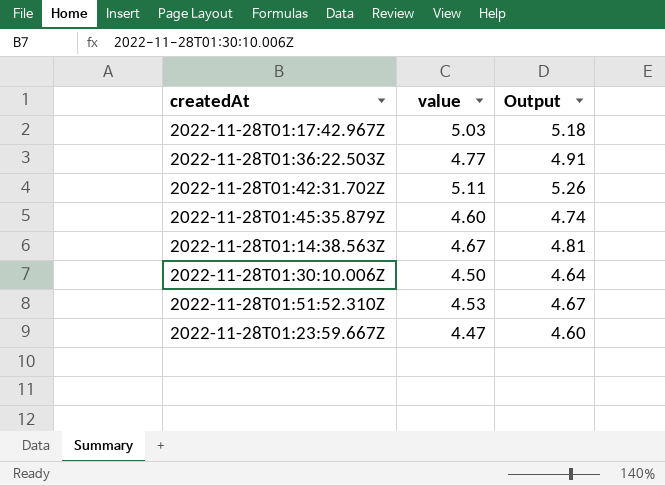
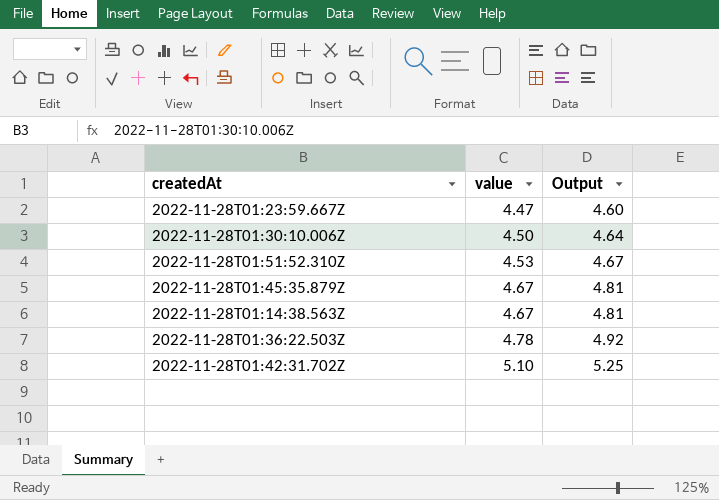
row order: none -> value ascending
row 2022-11-28T01:17:42.967Z: 5.03 | 5.18 -> none
2022-11-28T01:45:35.879Z | value: 4.60 -> 4.67
2022-11-28T01:45:35.879Z | Output: 4.74 -> 4.81
2022-11-28T01:36:22.503Z | value: 4.77 -> 4.78
2022-11-28T01:36:22.503Z | Output: 4.91 -> 4.92
2022-11-28T01:42:31.702Z | value: 5.11 -> 5.10
2022-11-28T01:42:31.702Z | Output: 5.26 -> 5.25

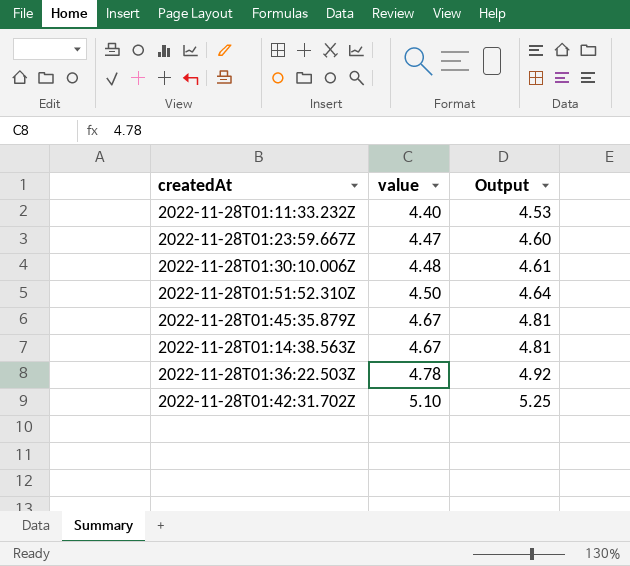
row 2022-11-28T01:11:33.232Z: none -> 4.40 | 4.53
2022-11-28T01:30:10.006Z | value: 4.50 -> 4.48
2022-11-28T01:30:10.006Z | Output: 4.64 -> 4.61
2022-11-28T01:51:52.310Z | value: 4.53 -> 4.50
2022-11-28T01:51:52.310Z | Output: 4.67 -> 4.64

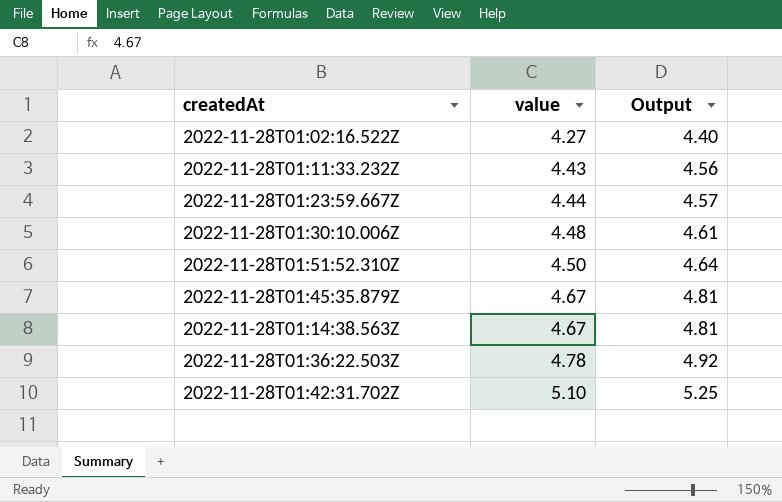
row 2022-11-28T01:02:16.522Z: none -> 4.27 | 4.40
2022-11-28T01:11:33.232Z | value: 4.40 -> 4.43
2022-11-28T01:11:33.232Z | Output: 4.53 -> 4.56
2022-11-28T01:23:59.667Z | value: 4.47 -> 4.44
2022-11-28T01:23:59.667Z | Output: 4.60 -> 4.57

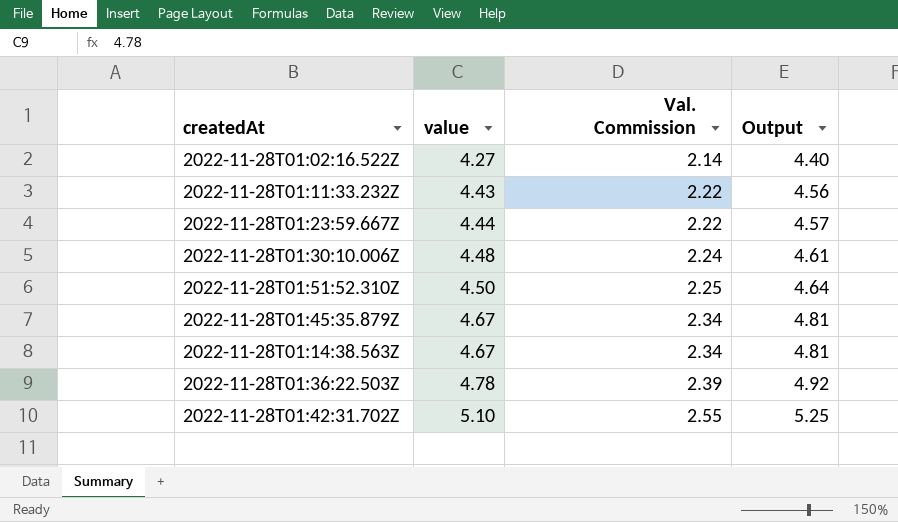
column Val. Commission | formula: none -> [value] * 0.5

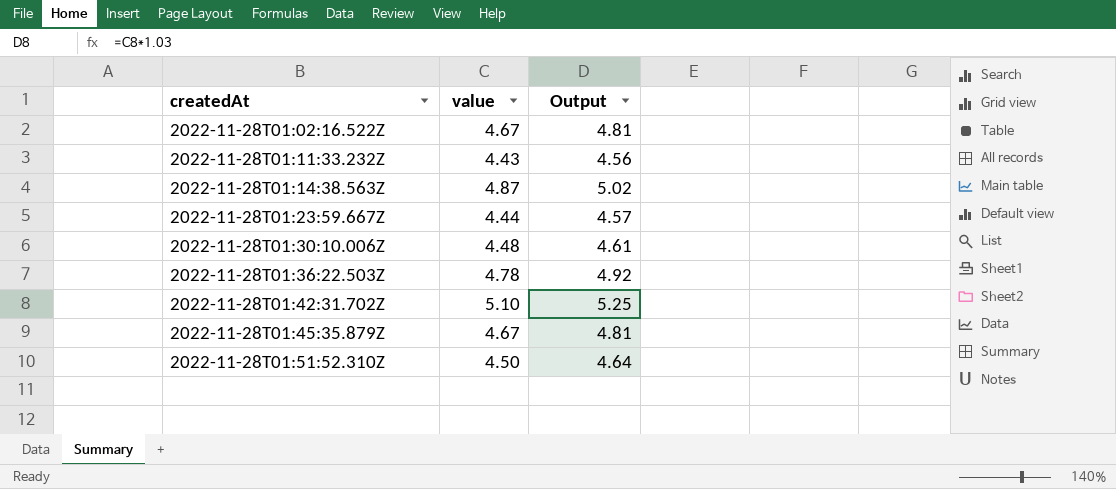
row order: value ascending -> createdAt ascending
column Val. Commission | formula: [value] * 0.5 -> none
2022-11-28T01:02:16.522Z | value: 4.27 -> 4.67
2022-11-28T01:02:16.522Z | Output: 4.40 -> 4.81
2022-11-28T01:14:38.563Z | value: 4.67 -> 4.87
2022-11-28T01:14:38.563Z | Output: 4.81 -> 5.02

